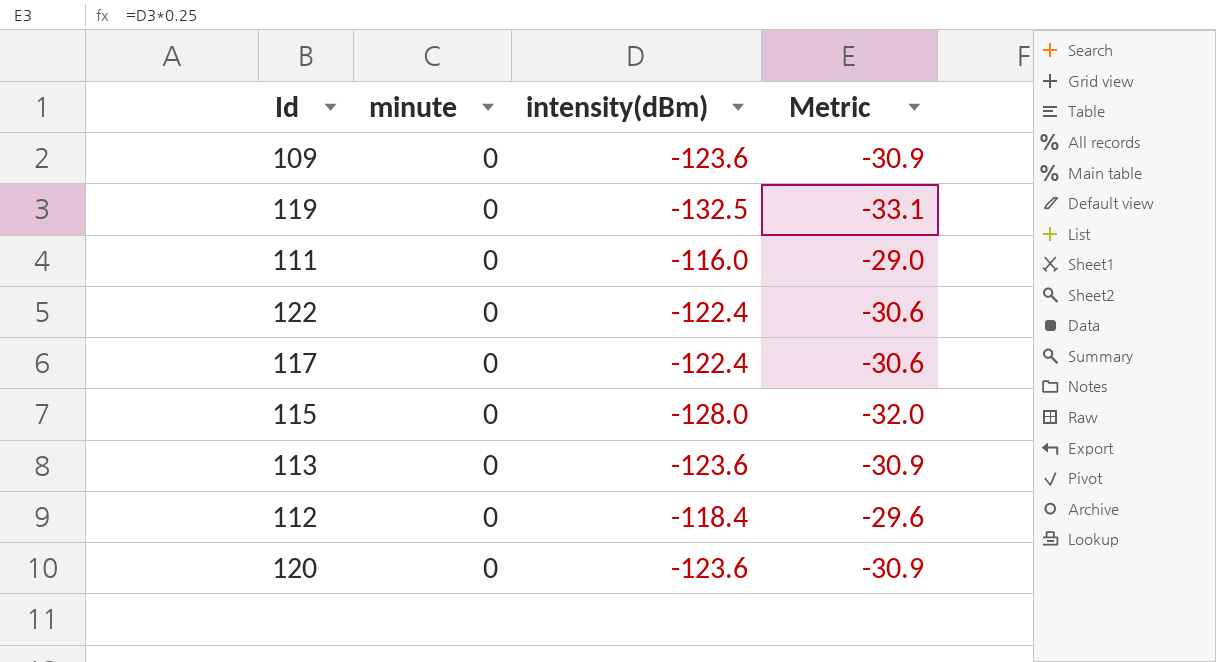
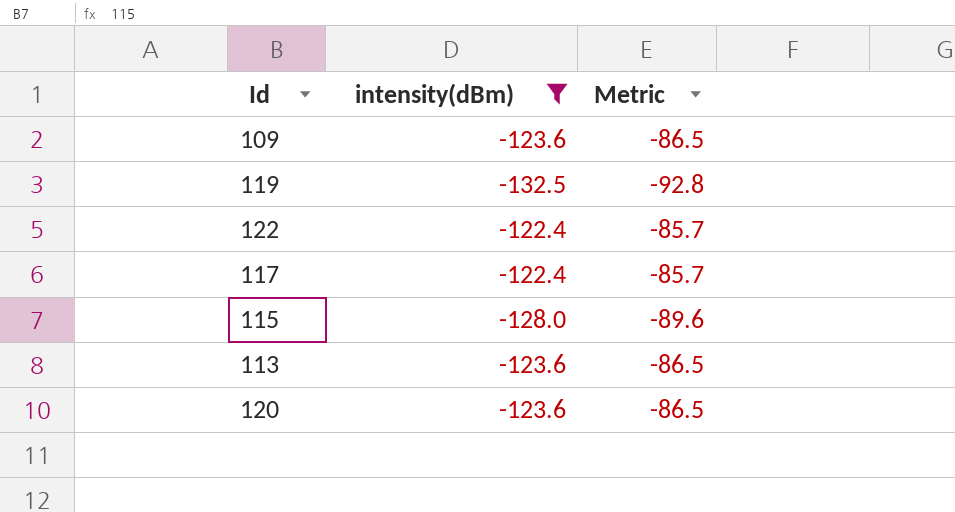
filter: none -> intensity(dBm) <= -122.4
column minute | position: 2 -> none
column Metric | formula: [intensity(dBm)] * 0.25 -> [intensity(dBm)] * 0.7

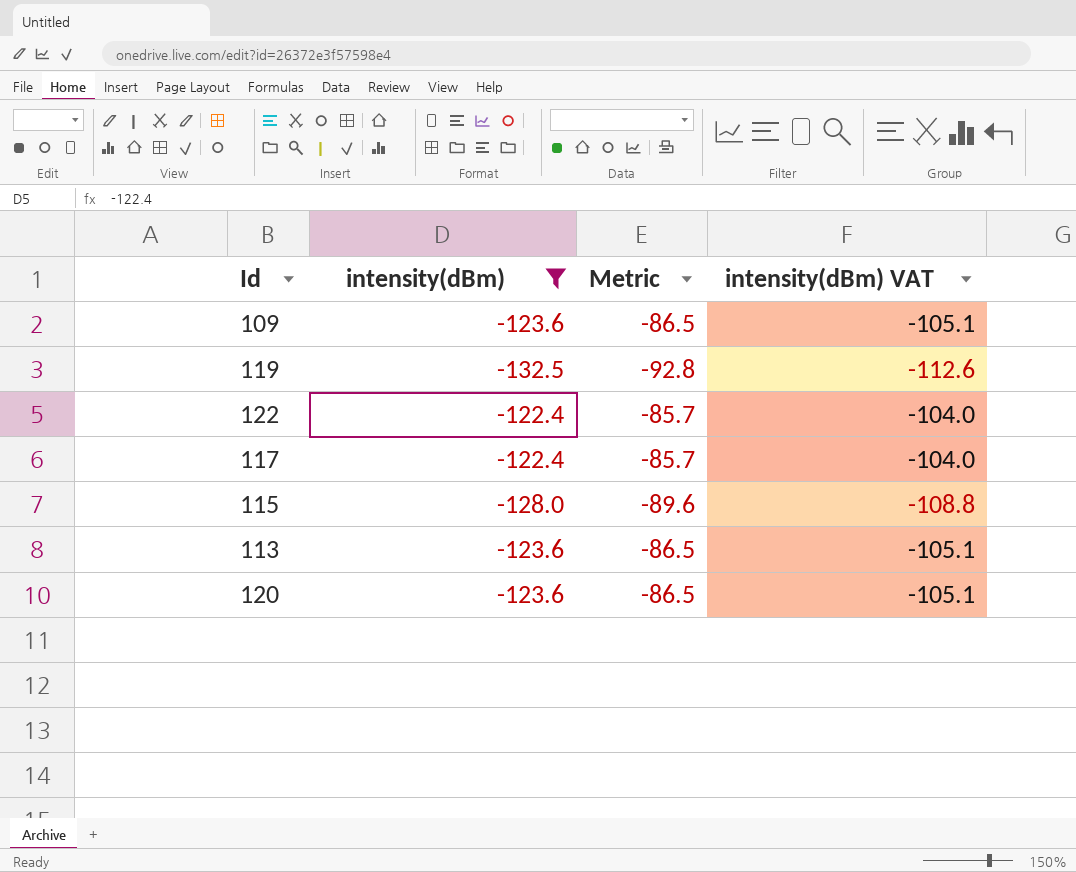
column intensity(dBm) VAT | formula: none -> [intensity(dBm)] * 0.85

